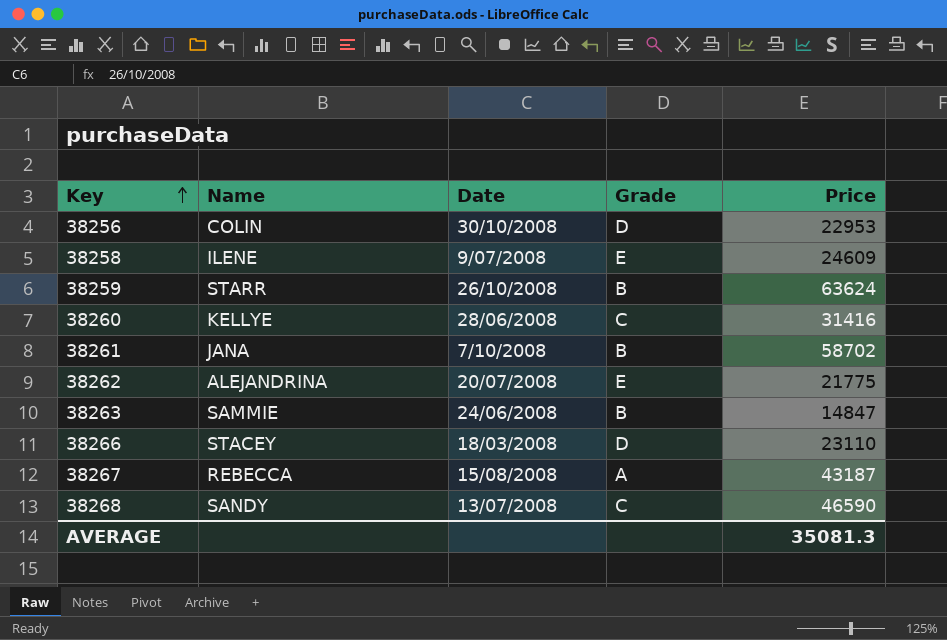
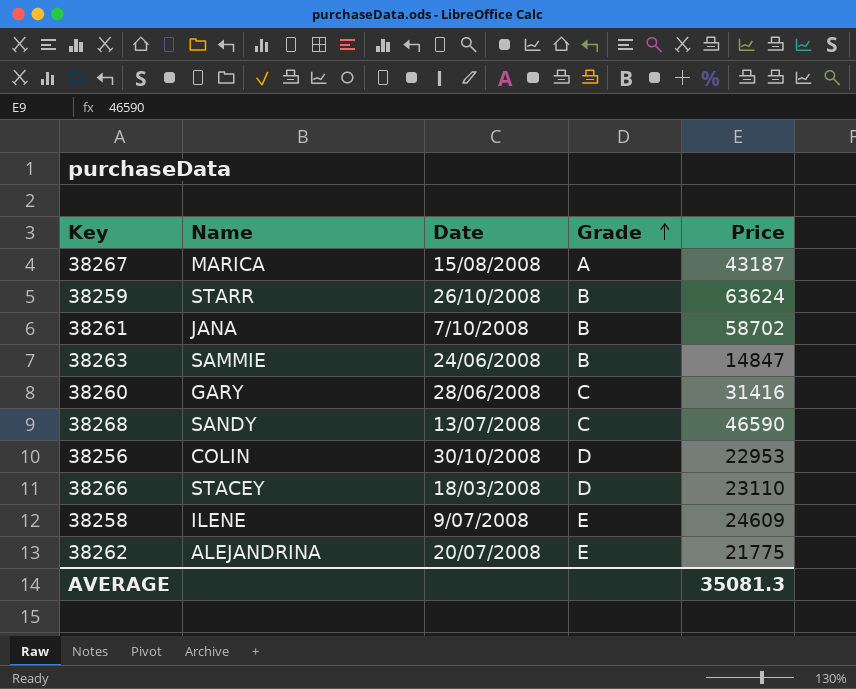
row order: Key ascending -> Grade ascending
38267 | Name: REBECCA -> MARICA
38260 | Name: KELLYE -> GARY

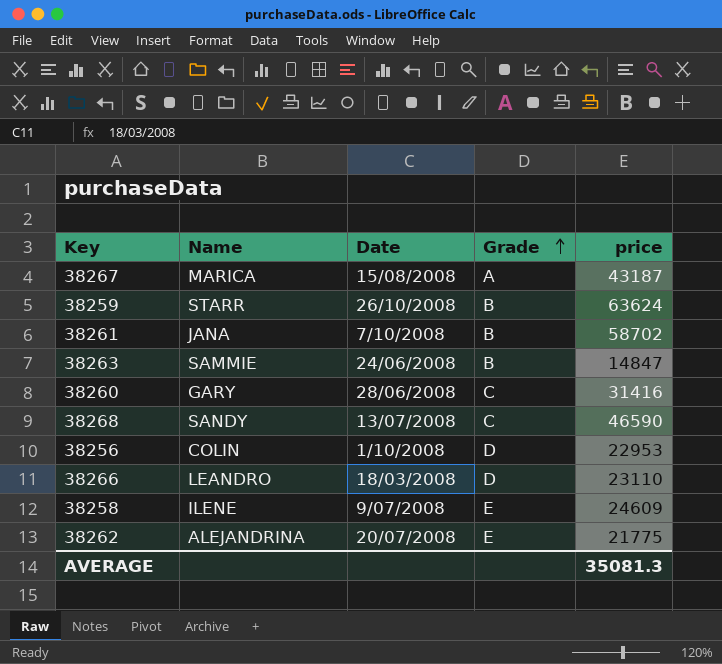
column name: Price -> price
38256 | Date: 30/10/2008 -> 1/10/2008
38266 | Name: STACEY -> LEANDRO

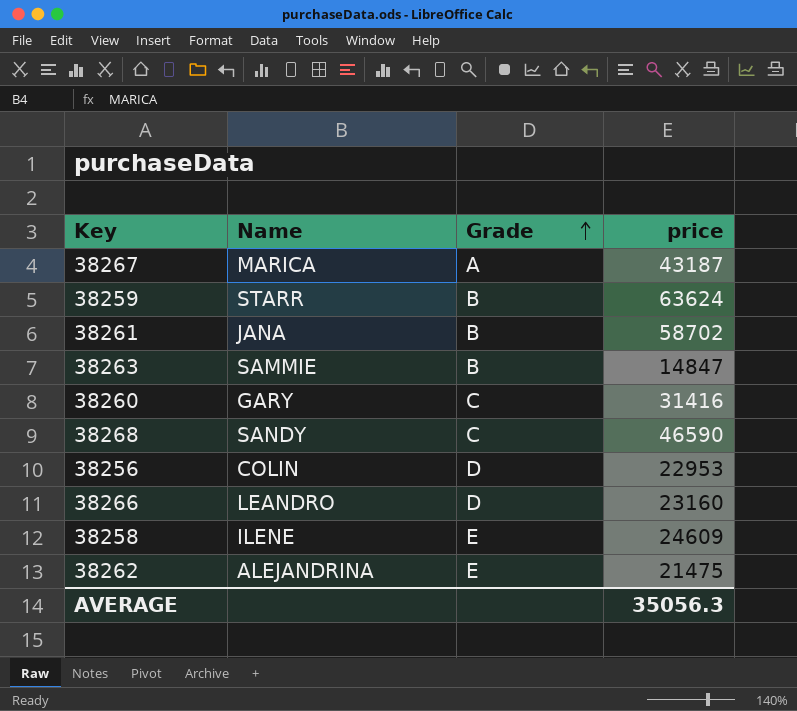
column Date | position: 3 -> none
38266 | price: 23110 -> 23160
38262 | price: 21775 -> 21475
AVERAGE | price: 35081.3 -> 35056.3

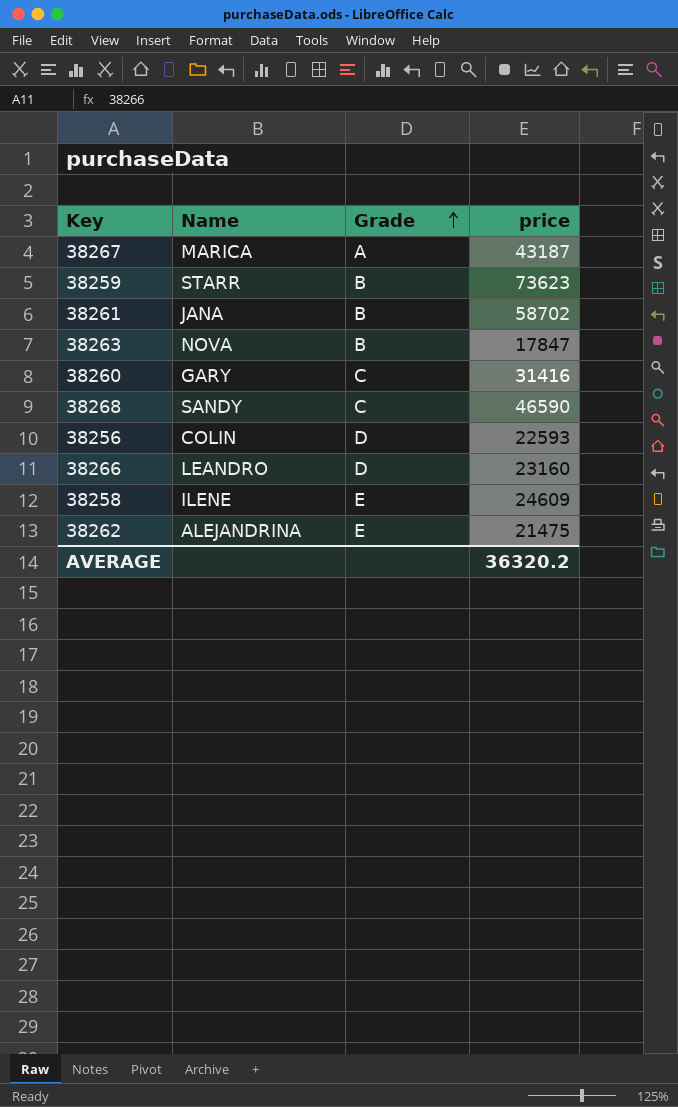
38259 | price: 63624 -> 73623
38263 | Name: SAMMIE -> NOVA
38263 | price: 14847 -> 17847
38256 | price: 22953 -> 22593
AVERAGE | price: 35056.3 -> 36320.2

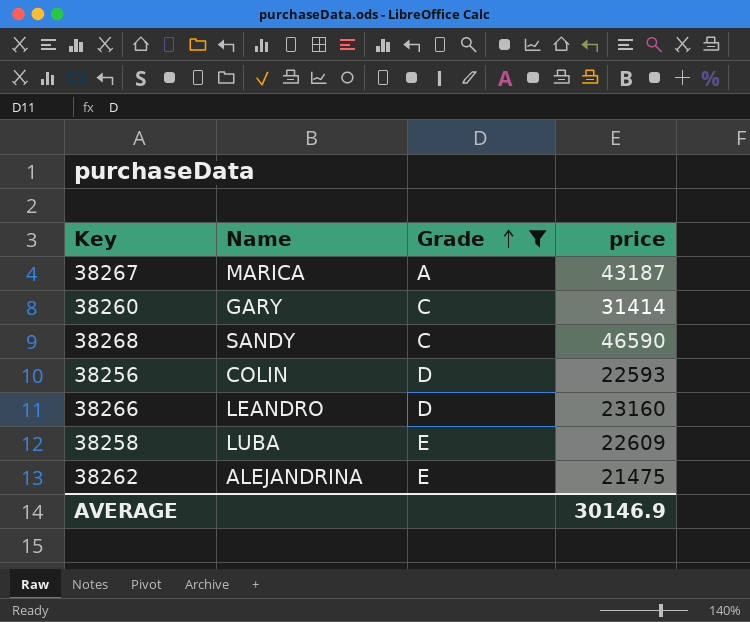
filter: none -> Grade != B
38260 | price: 31416 -> 31414
38258 | Name: ILENE -> LUBA
38258 | price: 24609 -> 22609
AVERAGE | price: 36320.2 -> 30146.9

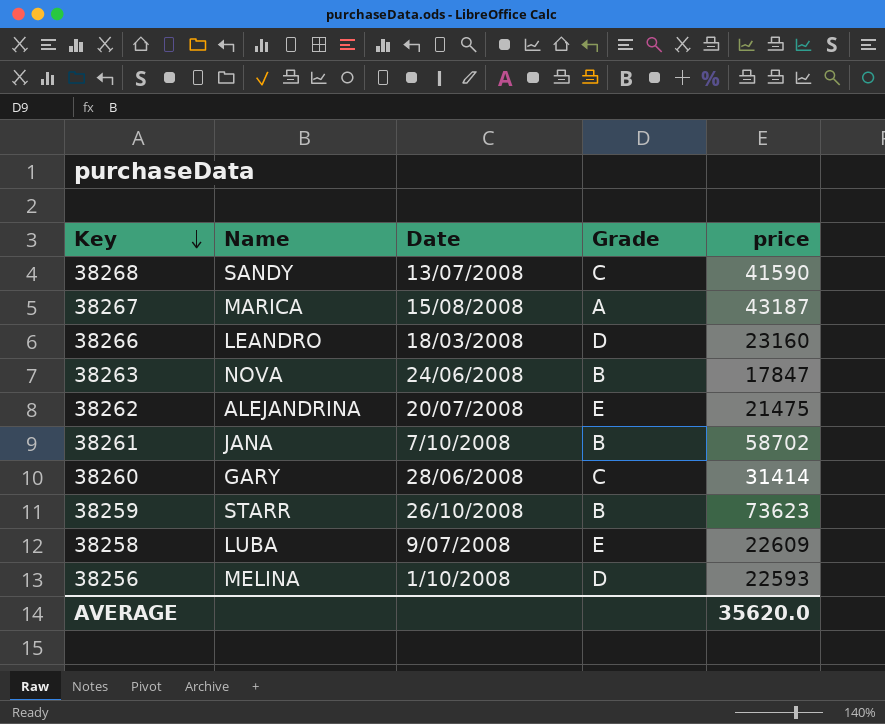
filter: Grade != B -> none
row order: Grade ascending -> Key descending
column Date | position: none -> 3
38268 | price: 46590 -> 41590
38256 | Name: COLIN -> MELINA
AVERAGE | price: 30146.9 -> 35620.0

